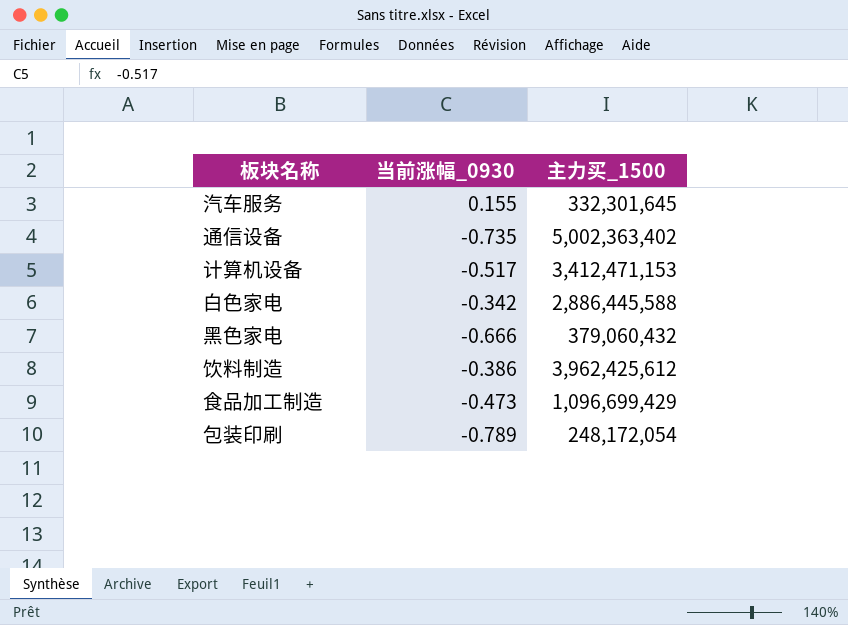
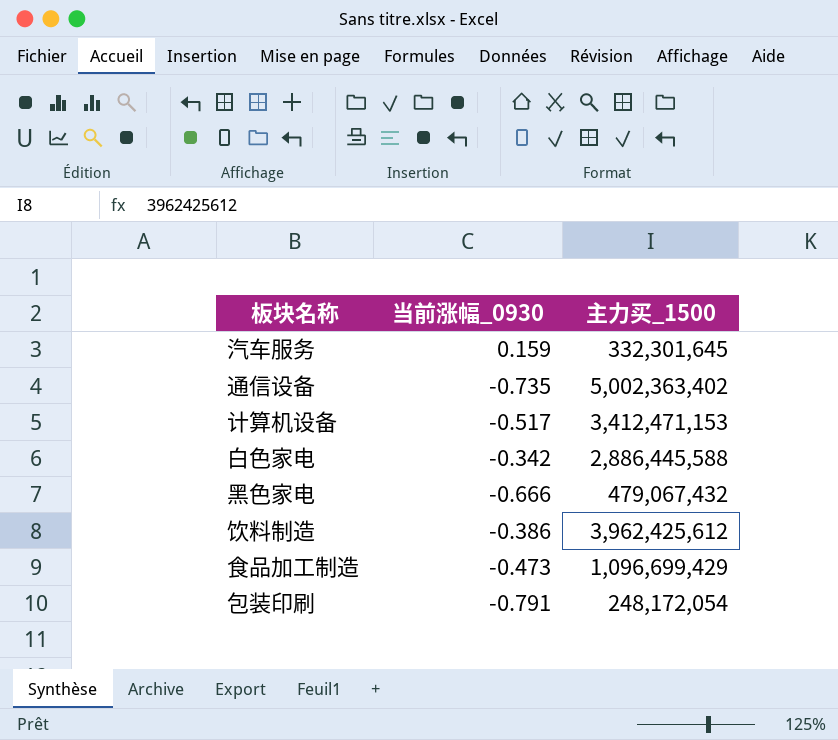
汽车服务 | 当前涨幅_0930: 0.155 -> 0.159
黑色家电 | 主力买_1500: 379,060,432 -> 479,067,432
包装印刷 | 当前涨幅_0930: -0.789 -> -0.791

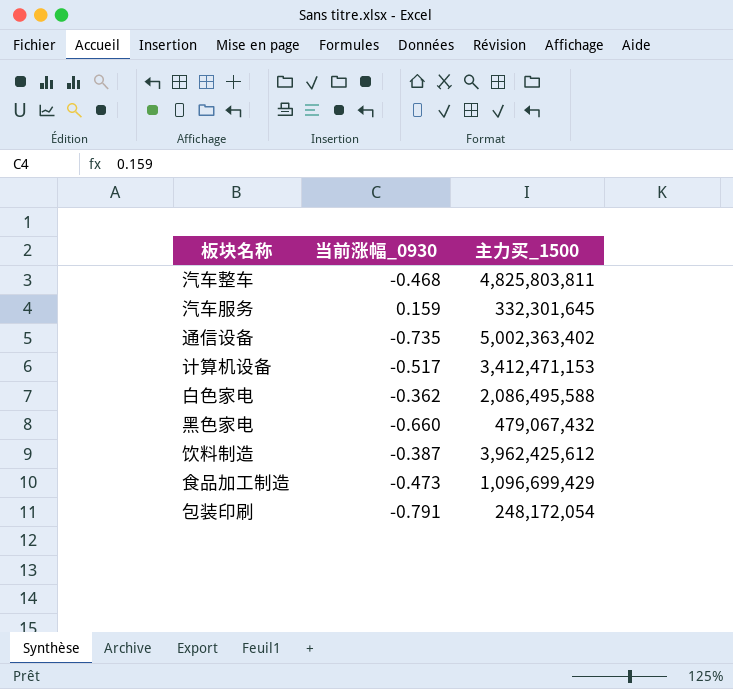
row 汽车整车: none -> -0.468 | 4,825,803,811
白色家电 | 当前涨幅_0930: -0.342 -> -0.362
白色家电 | 主力买_1500: 2,886,445,588 -> 2,086,495,588
黑色家电 | 当前涨幅_0930: -0.666 -> -0.660
饮料制造 | 当前涨幅_0930: -0.386 -> -0.387

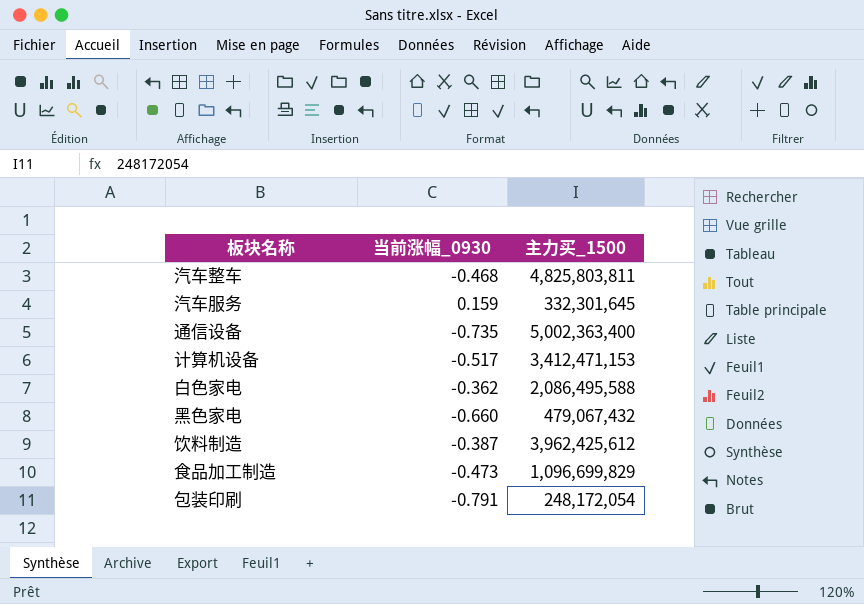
通信设备 | 主力买_1500: 5,002,363,402 -> 5,002,363,400
食品加工制造 | 主力买_1500: 1,096,699,429 -> 1,096,699,829

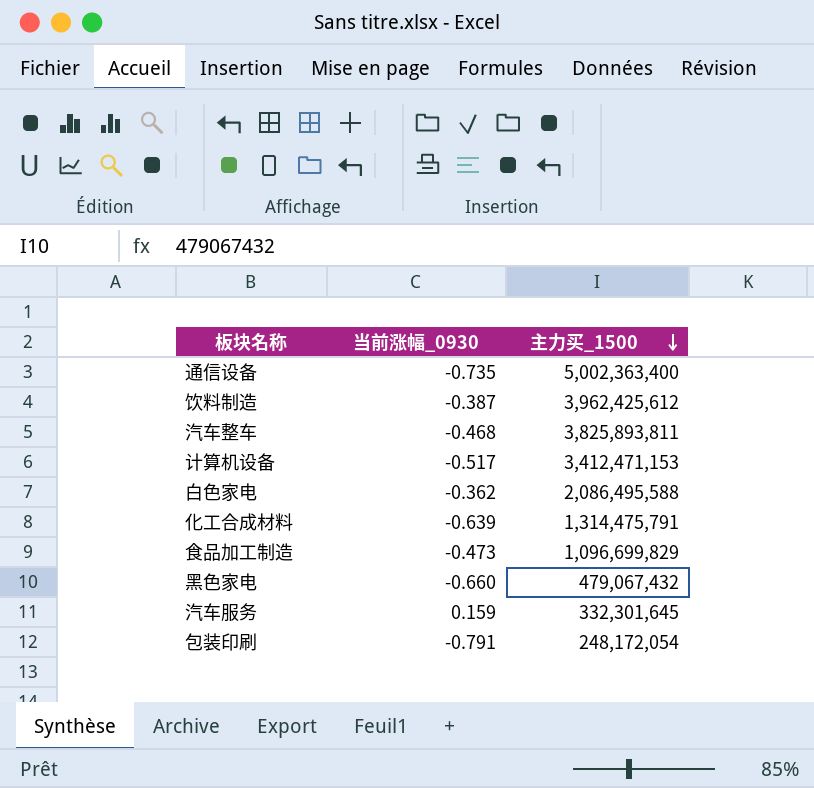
row order: none -> 主力买_1500 descending
汽车整车 | 主力买_1500: 4,825,803,811 -> 3,825,893,811
row 化工合成材料: none -> -0.639 | 1,314,475,791

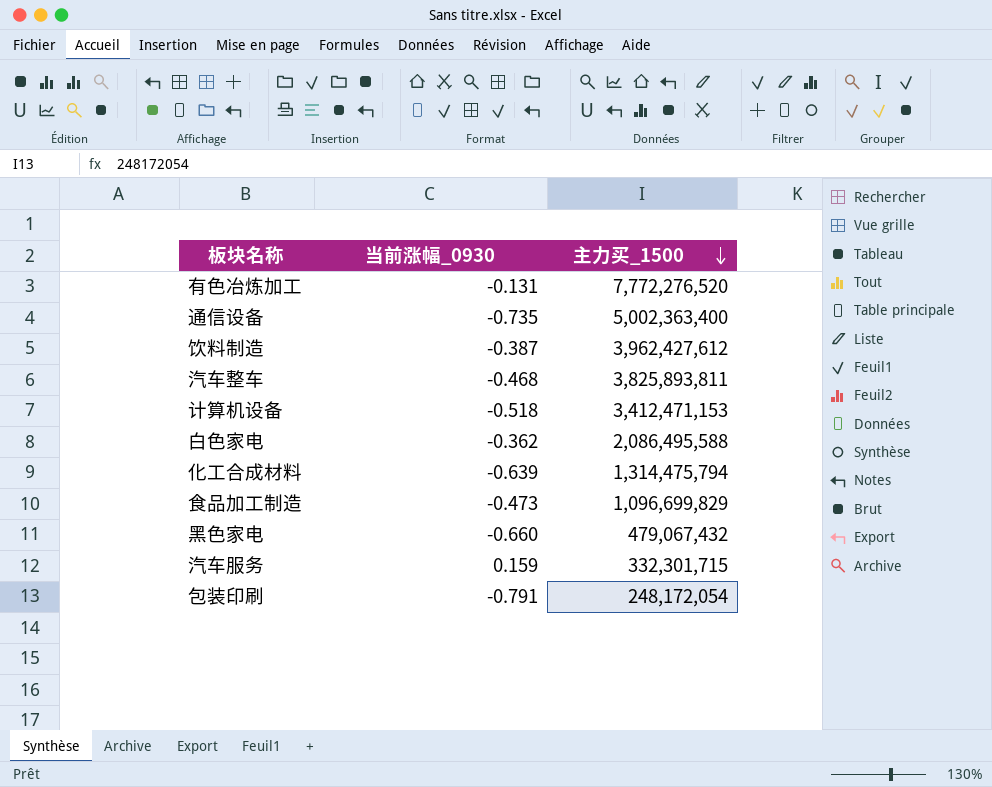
row 有色冶炼加工: none -> -0.131 | 7,772,276,520
饮料制造 | 主力买_1500: 3,962,425,612 -> 3,962,427,612
计算机设备 | 当前涨幅_0930: -0.517 -> -0.518
化工合成材料 | 主力买_1500: 1,314,475,791 -> 1,314,475,794
汽车服务 | 主力买_1500: 332,301,645 -> 332,301,715

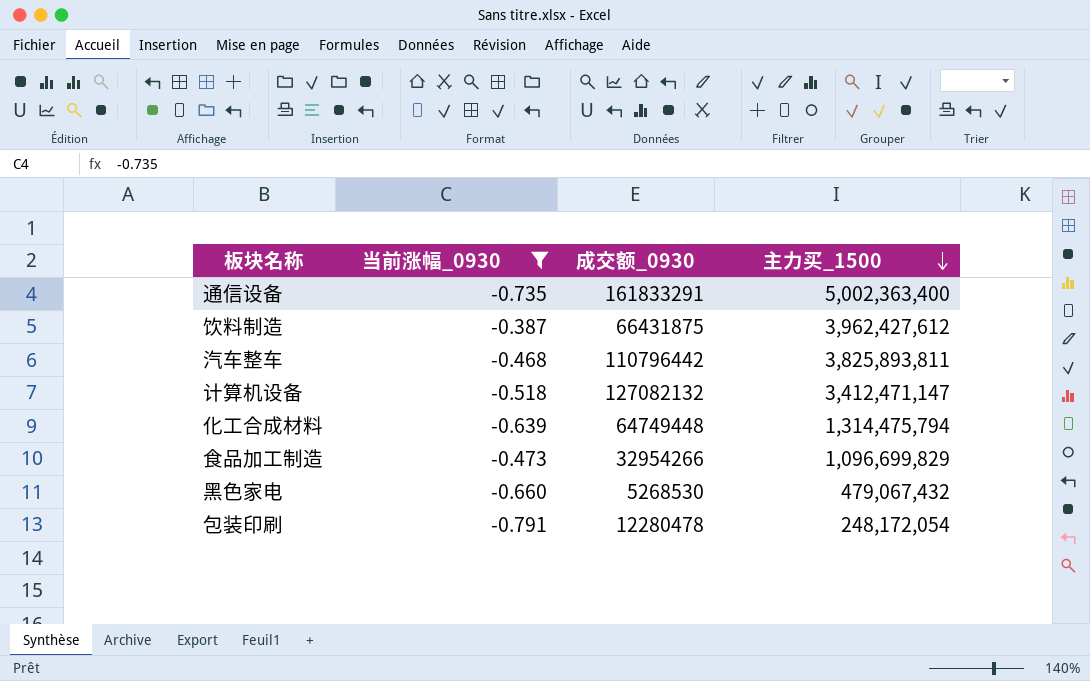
filter: none -> 当前涨幅_0930 <= -0.387
column 成交额_0930 | position: none -> 3
计算机设备 | 主力买_1500: 3,412,471,153 -> 3,412,471,147

